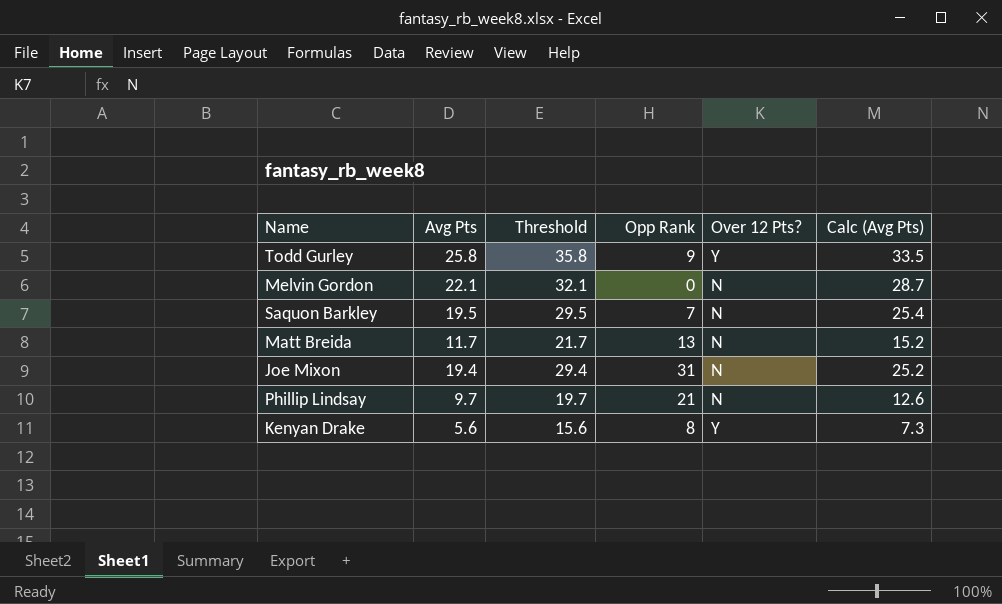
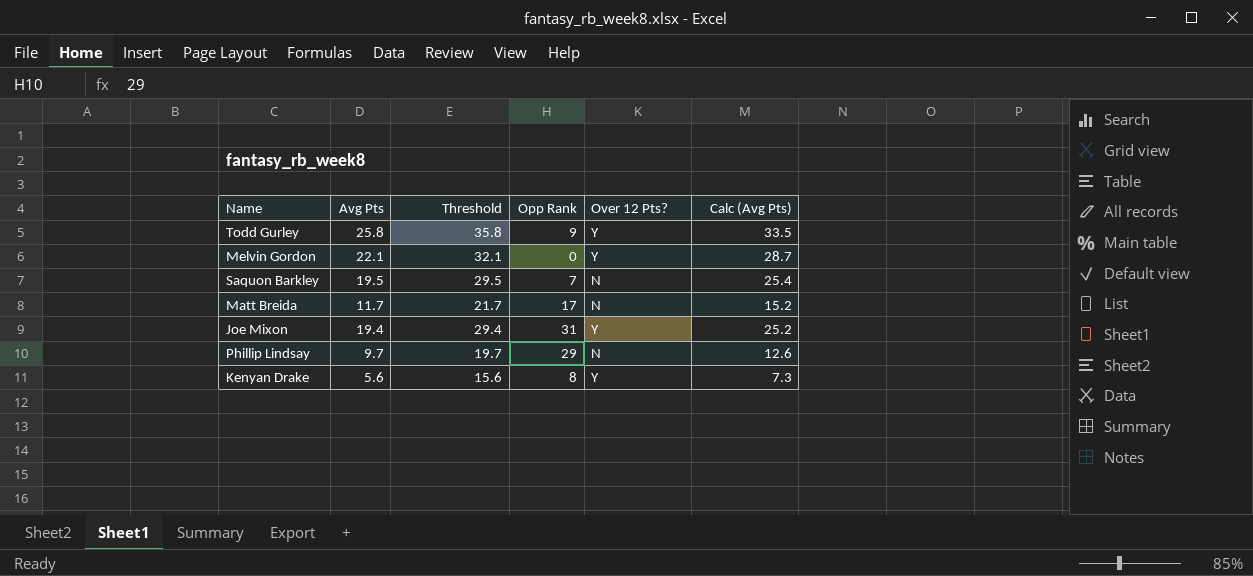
Melvin Gordon | Over 12 Pts?: N -> Y
Matt Breida | Opp Rank: 13 -> 17
Joe Mixon | Over 12 Pts?: N -> Y
Phillip Lindsay | Opp Rank: 21 -> 29

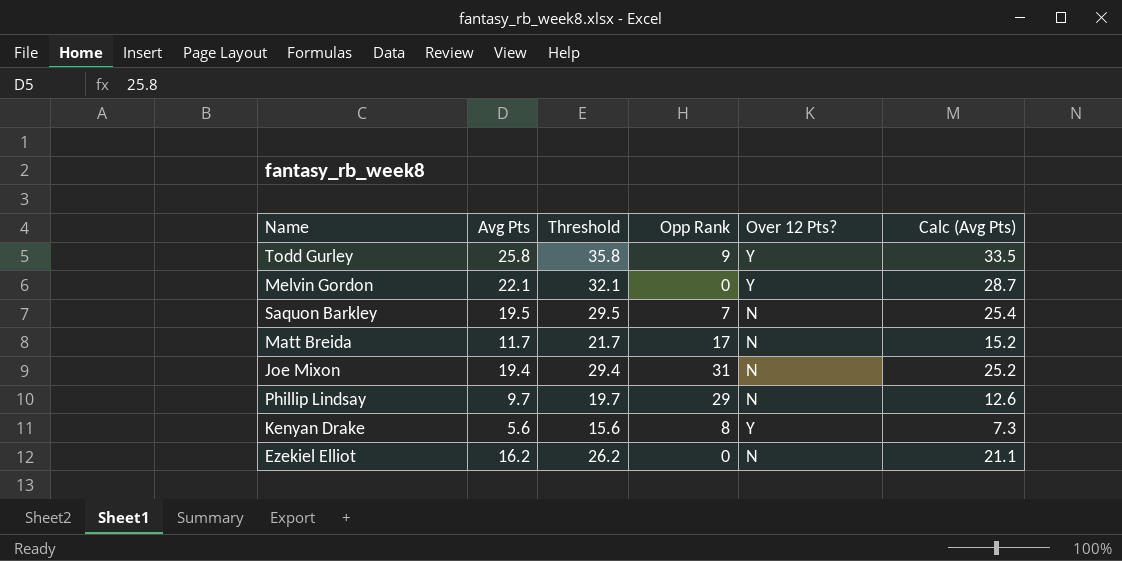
Joe Mixon | Over 12 Pts?: Y -> N
row Ezekiel Elliot: none -> 16.2 | 26.2 | 0 | N | 21.1

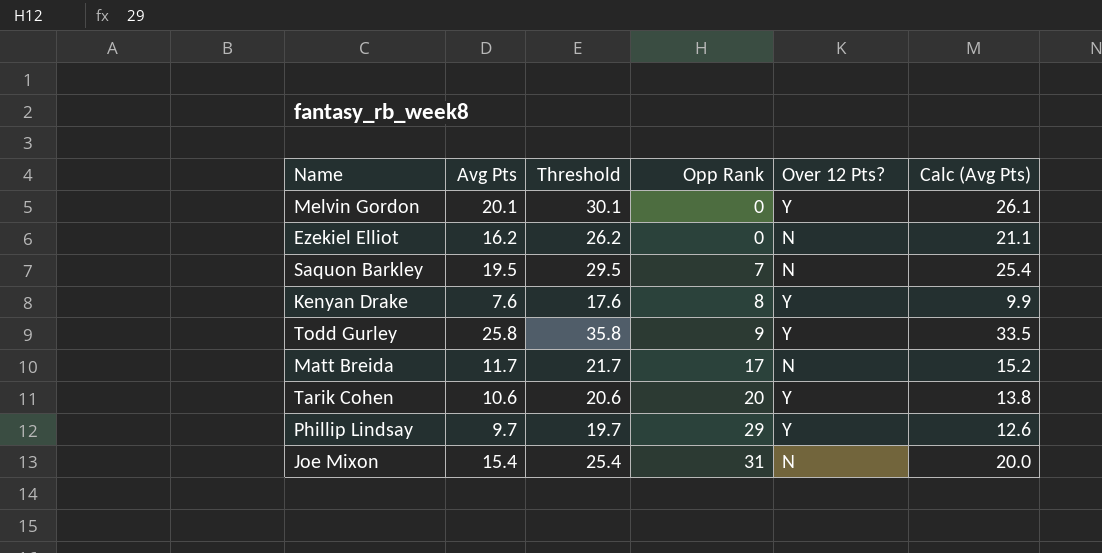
row order: none -> Opp Rank ascending
Melvin Gordon | Avg Pts: 22.1 -> 20.1
Melvin Gordon | Threshold: 32.1 -> 30.1
Melvin Gordon | Calc (Avg Pts): 28.7 -> 26.1
Kenyan Drake | Avg Pts: 5.6 -> 7.6
Kenyan Drake | Threshold: 15.6 -> 17.6
Kenyan Drake | Calc (Avg Pts): 7.3 -> 9.9
row Tarik Cohen: none -> 10.6 | 20.6 | 20 | Y | 13.8
Phillip Lindsay | Over 12 Pts?: N -> Y
Joe Mixon | Avg Pts: 19.4 -> 15.4
Joe Mixon | Threshold: 29.4 -> 25.4
Joe Mixon | Calc (Avg Pts): 25.2 -> 20.0

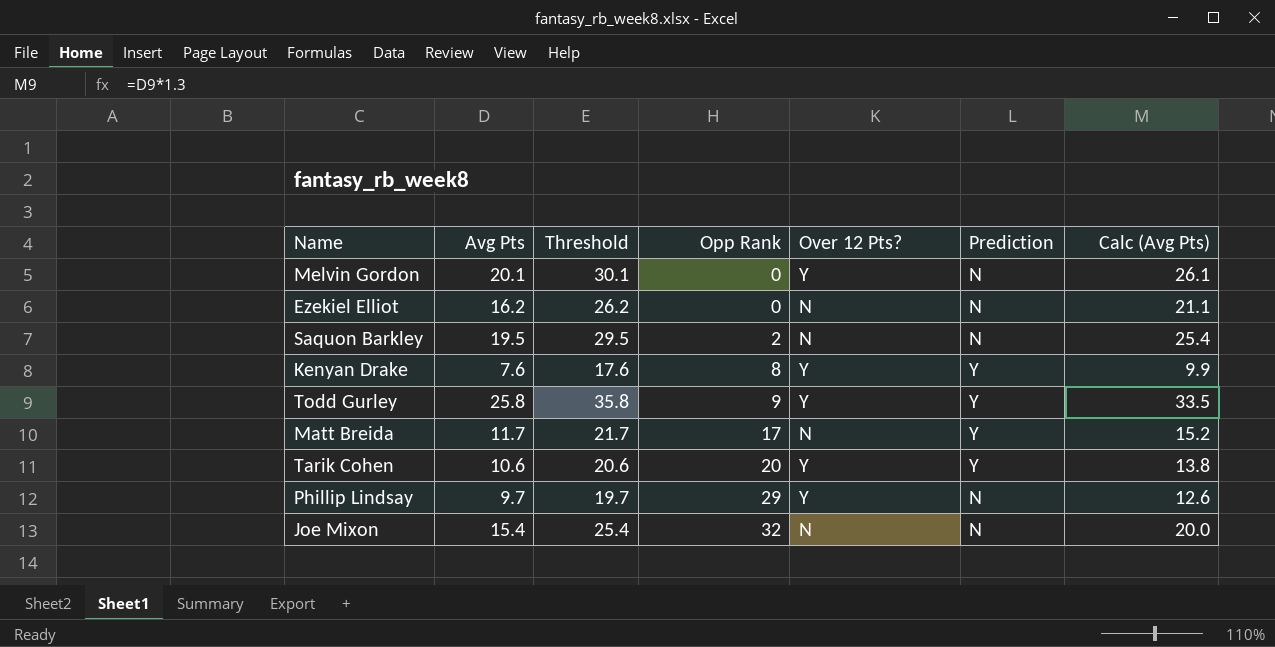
column Prediction | position: none -> 6
Saquon Barkley | Opp Rank: 7 -> 2
Joe Mixon | Opp Rank: 31 -> 32

